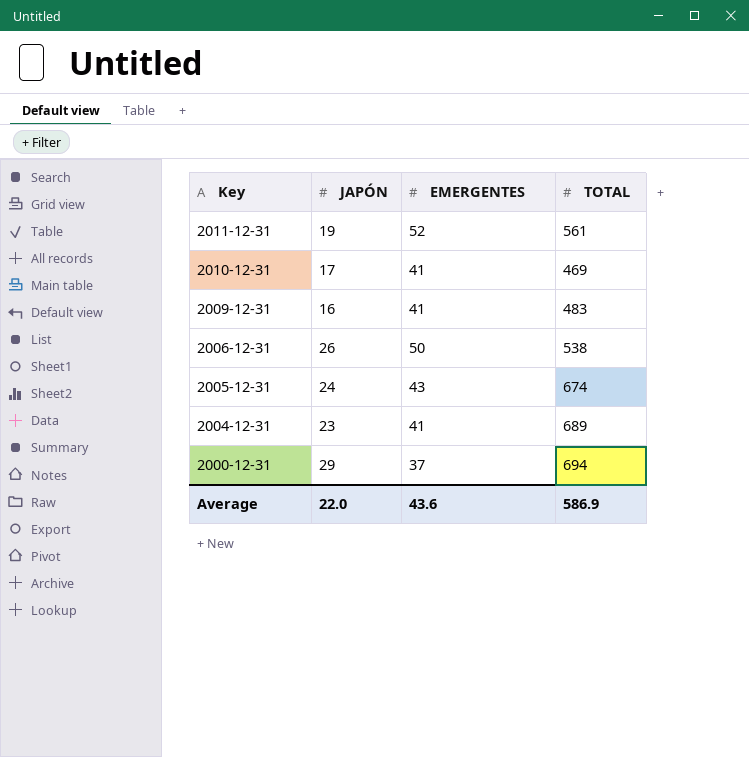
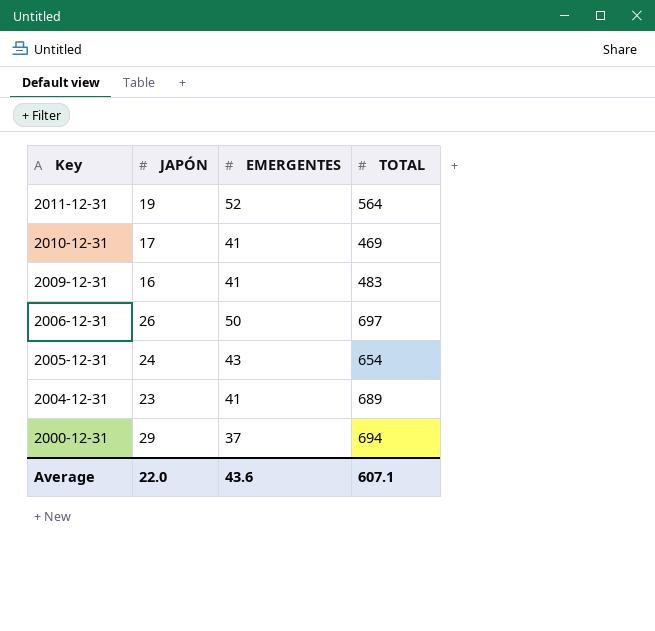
2011-12-31 | TOTAL: 561 -> 564
2006-12-31 | TOTAL: 538 -> 697
2005-12-31 | TOTAL: 674 -> 654
Average | TOTAL: 586.9 -> 607.1

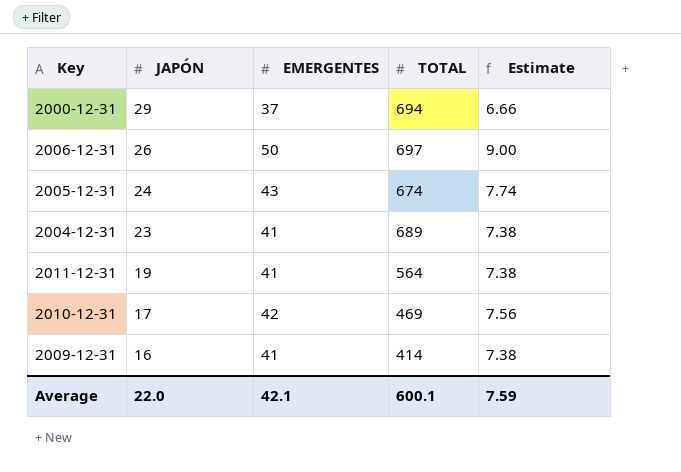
row order: Key descending -> JAPÓN descending
column Estimate | formula: none -> [EMERGENTES] * 0.18
2005-12-31 | TOTAL: 654 -> 674
2011-12-31 | EMERGENTES: 52 -> 41
2010-12-31 | EMERGENTES: 41 -> 42
2009-12-31 | TOTAL: 483 -> 414
Average | EMERGENTES: 43.6 -> 42.1
Average | TOTAL: 607.1 -> 600.1

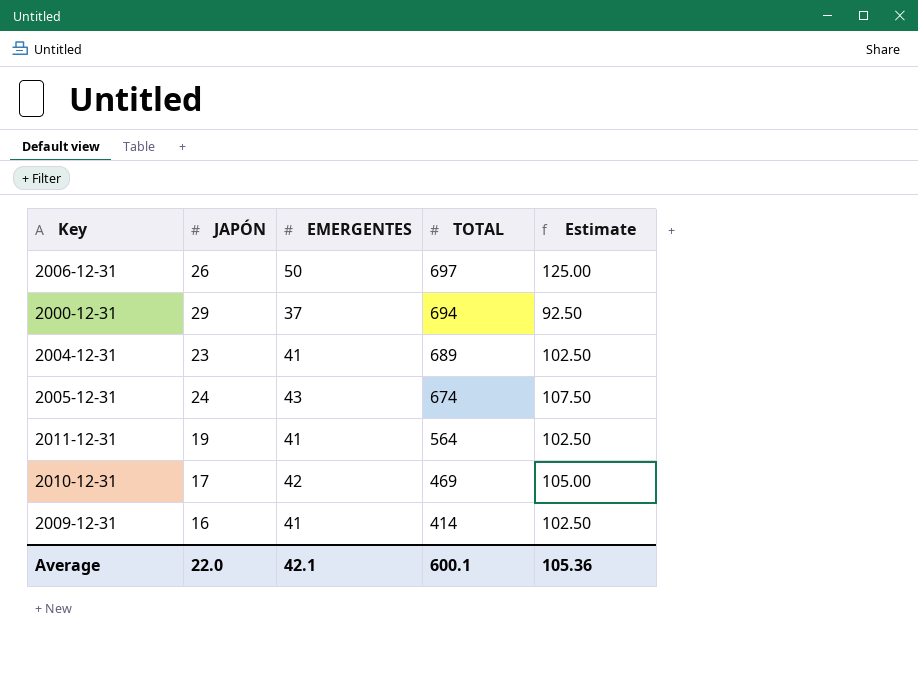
row order: JAPÓN descending -> TOTAL descending
column Estimate | formula: [EMERGENTES] * 0.18 -> [EMERGENTES] * 2.5
Average | Estimate: 7.59 -> 105.36

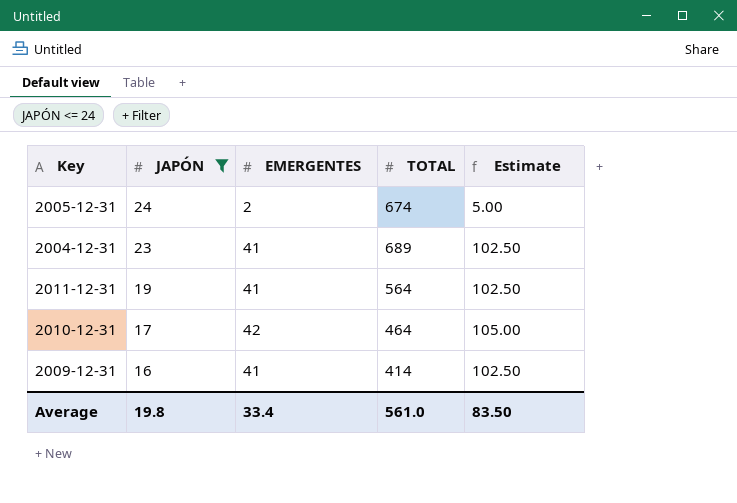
filter: none -> JAPÓN <= 24
row order: TOTAL descending -> JAPÓN descending
2005-12-31 | EMERGENTES: 43 -> 2
2005-12-31 | Estimate: 107.50 -> 5.00
2010-12-31 | TOTAL: 469 -> 464
Average | JAPÓN: 22.0 -> 19.8
Average | EMERGENTES: 42.1 -> 33.4
Average | TOTAL: 600.1 -> 561.0
Average | Estimate: 105.36 -> 83.50

